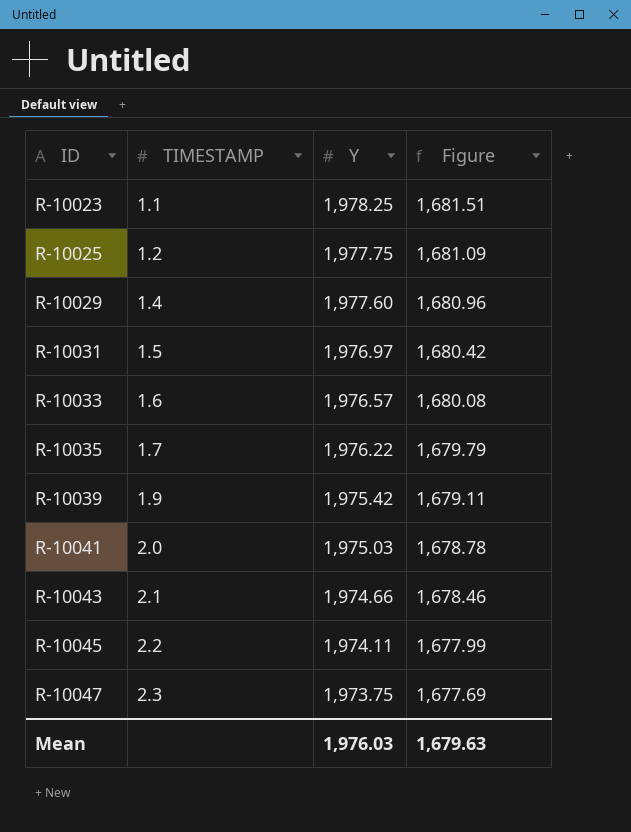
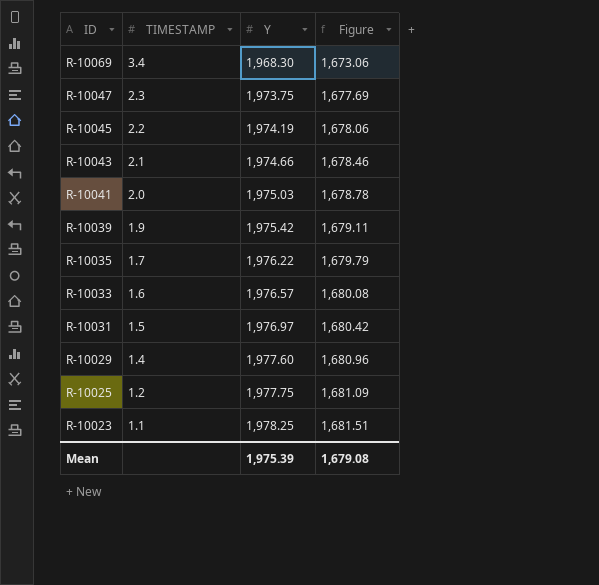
row order: ID ascending -> ID descending
row R-10069: none -> 3.4 | 1,968.30 | 1,673.06
R-10045 | Y: 1,974.11 -> 1,974.19
R-10045 | Figure: 1,677.99 -> 1,678.06
Mean | Y: 1,976.03 -> 1,975.39
Mean | Figure: 1,679.63 -> 1,679.08

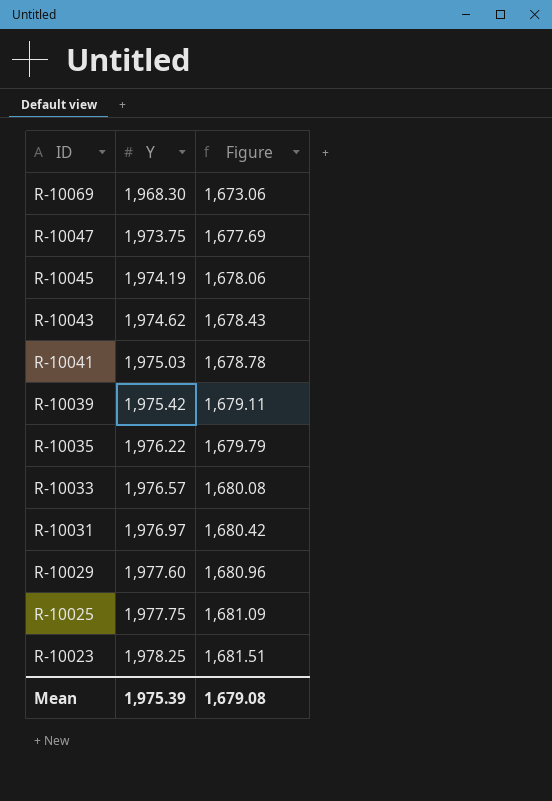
column TIMESTAMP | position: 2 -> none
R-10043 | Y: 1,974.66 -> 1,974.62
R-10043 | Figure: 1,678.46 -> 1,678.43

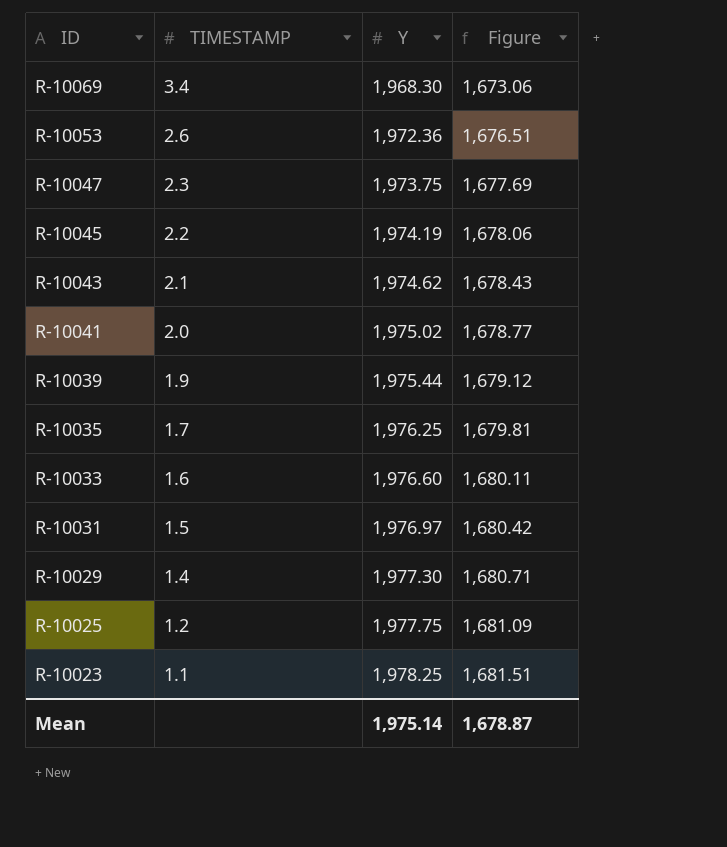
column TIMESTAMP | position: none -> 2
row R-10053: none -> 2.6 | 1,972.36 | 1,676.51
R-10041 | Y: 1,975.03 -> 1,975.02
R-10041 | Figure: 1,678.78 -> 1,678.77
R-10039 | Y: 1,975.42 -> 1,975.44
R-10039 | Figure: 1,679.11 -> 1,679.12
R-10035 | Y: 1,976.22 -> 1,976.25
R-10035 | Figure: 1,679.79 -> 1,679.81
R-10033 | Y: 1,976.57 -> 1,976.60
R-10033 | Figure: 1,680.08 -> 1,680.11
R-10029 | Y: 1,977.60 -> 1,977.30
R-10029 | Figure: 1,680.96 -> 1,680.71
Mean | Y: 1,975.39 -> 1,975.14
Mean | Figure: 1,679.08 -> 1,678.87

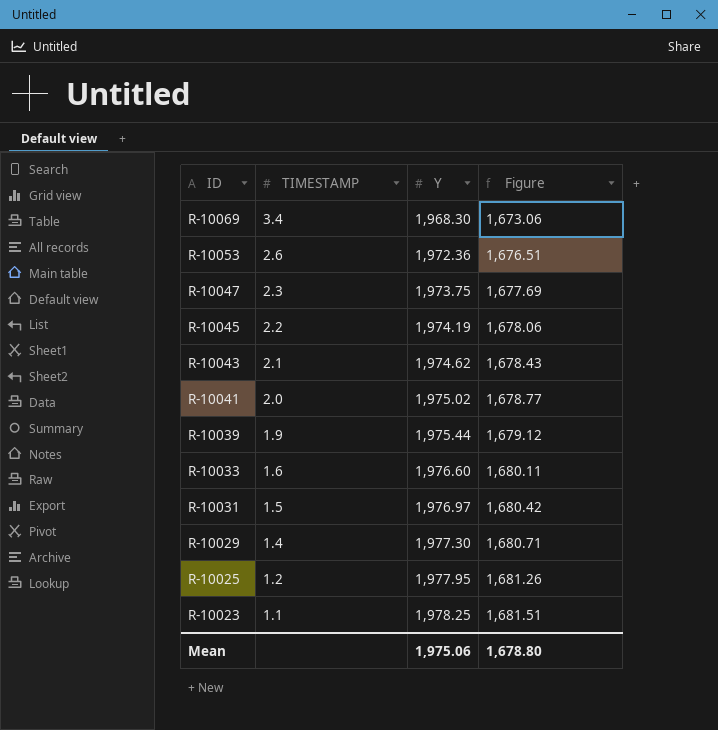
row R-10035: 1.7 | 1,976.25 | 1,679.81 -> none
R-10025 | Y: 1,977.75 -> 1,977.95
R-10025 | Figure: 1,681.09 -> 1,681.26
Mean | Y: 1,975.14 -> 1,975.06
Mean | Figure: 1,678.87 -> 1,678.80

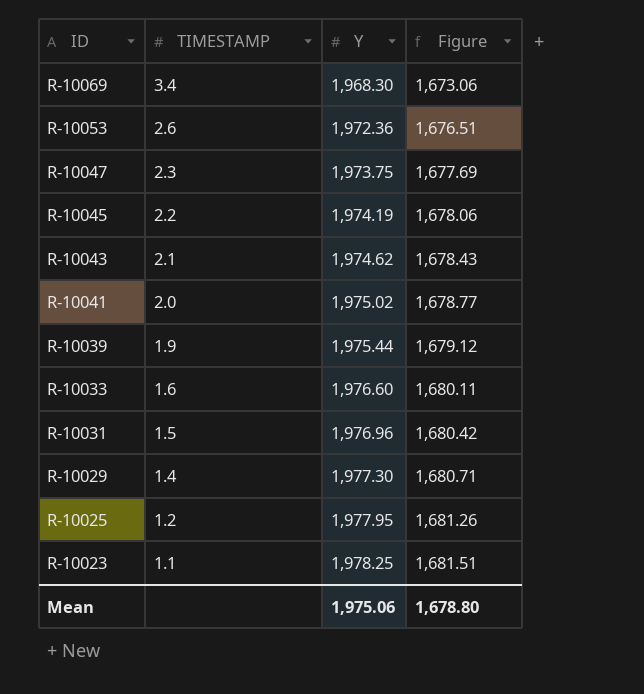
R-10031 | Y: 1,976.97 -> 1,976.96

